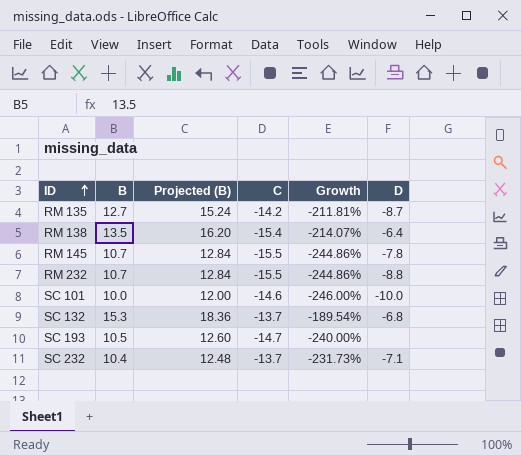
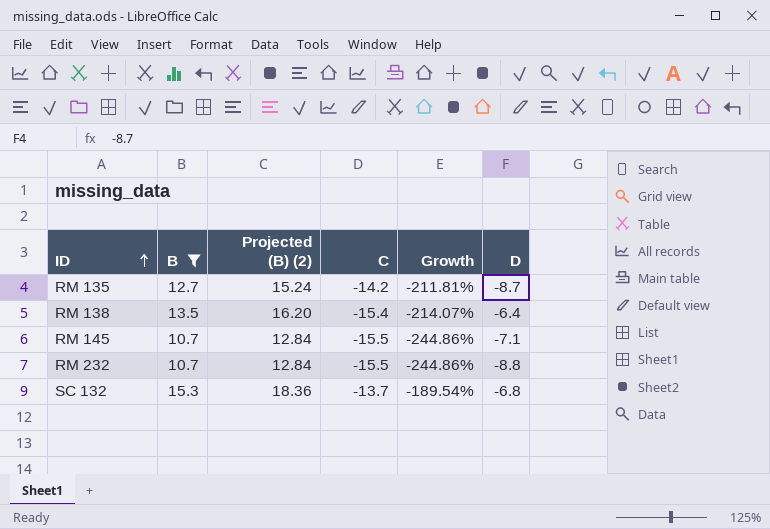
filter: none -> B >= 10.7
column name: Projected (B) -> Projected (B) (2)
RM 145 | D: -7.8 -> -7.1

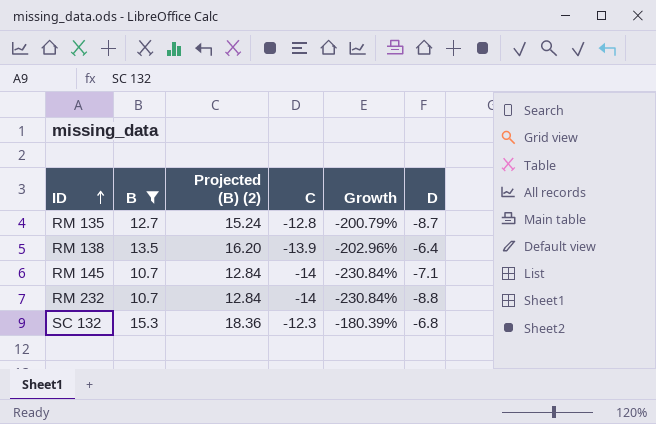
RM 135 | C: -14.2 -> -12.8
RM 135 | Growth: -211.81% -> -200.79%
RM 138 | C: -15.4 -> -13.9
RM 138 | Growth: -214.07% -> -202.96%
RM 145 | C: -15.5 -> -14
RM 145 | Growth: -244.86% -> -230.84%
RM 232 | C: -15.5 -> -14
RM 232 | Growth: -244.86% -> -230.84%
SC 132 | C: -13.7 -> -12.3
SC 132 | Growth: -189.54% -> -180.39%

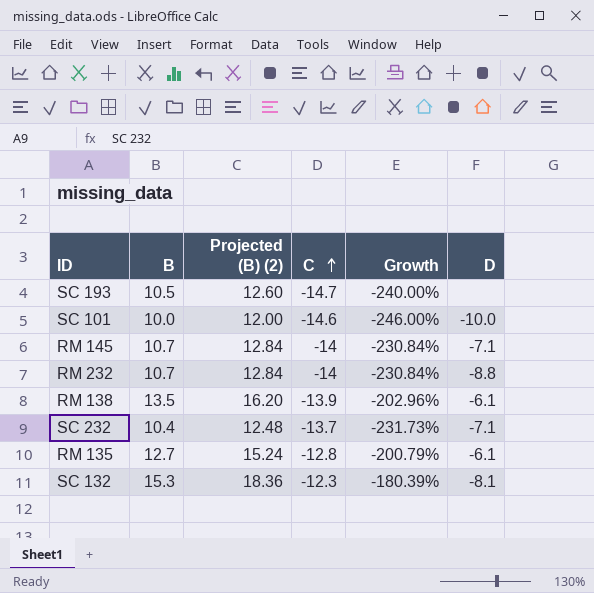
filter: B >= 10.7 -> none
row order: ID ascending -> C ascending
RM 138 | D: -6.4 -> -6.1
RM 135 | D: -8.7 -> -6.1
SC 132 | D: -6.8 -> -8.1

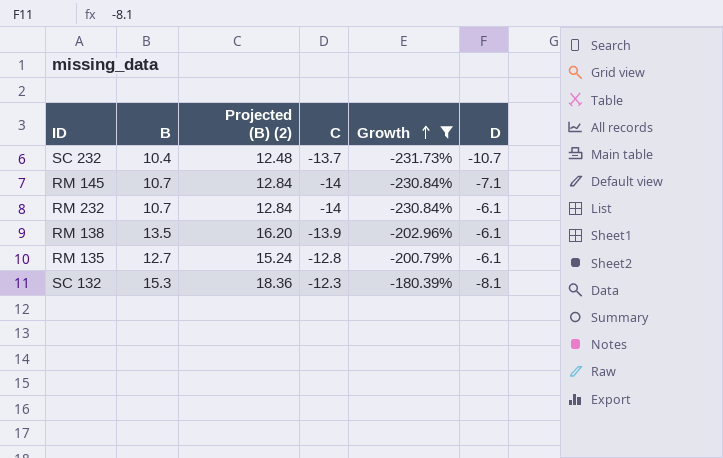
filter: none -> Growth >= -231.73%
row order: C ascending -> Growth ascending
SC 232 | D: -7.1 -> -10.7
RM 232 | D: -8.8 -> -6.1

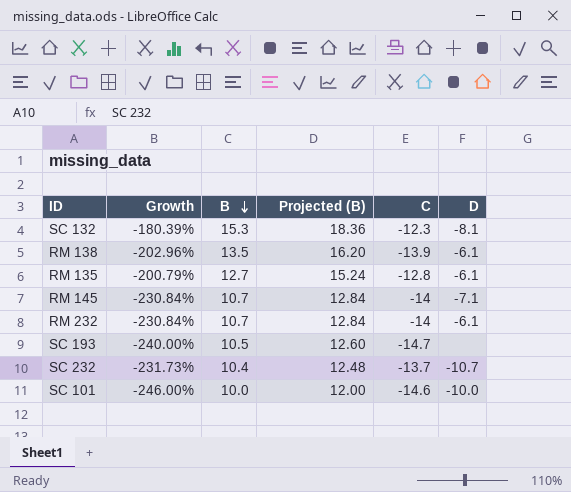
filter: Growth >= -231.73% -> none
row order: Growth ascending -> B descending
column Growth | position: 5 -> 2
column name: Projected (B) (2) -> Projected (B)

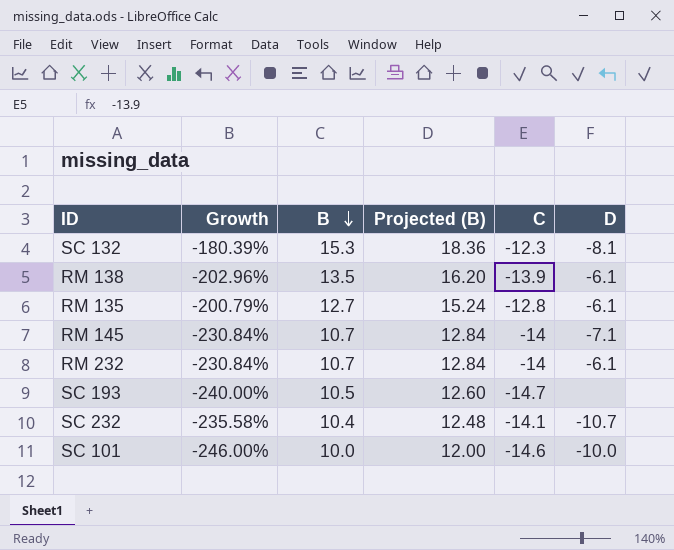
SC 232 | Growth: -231.73% -> -235.58%
SC 232 | C: -13.7 -> -14.1

